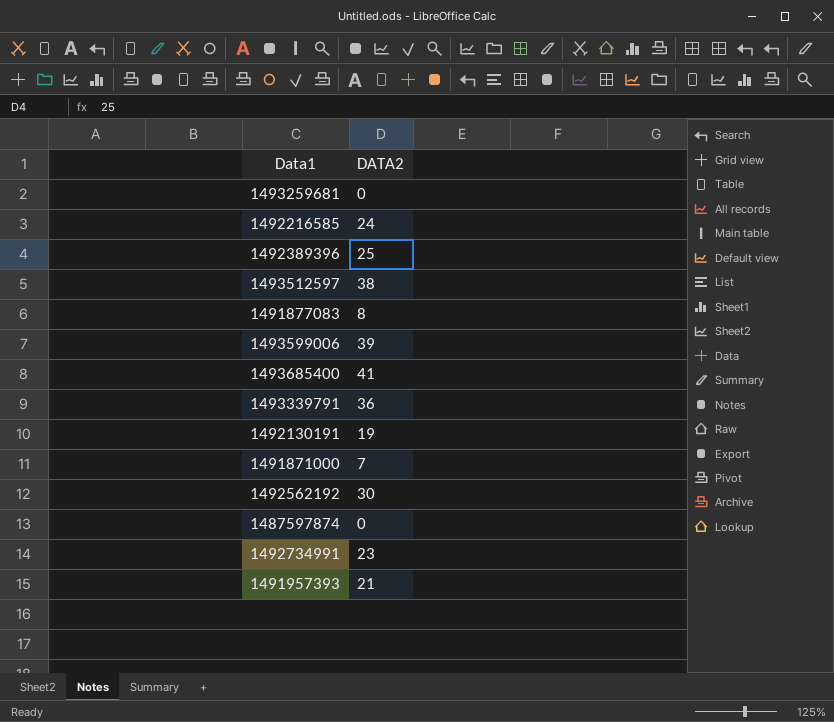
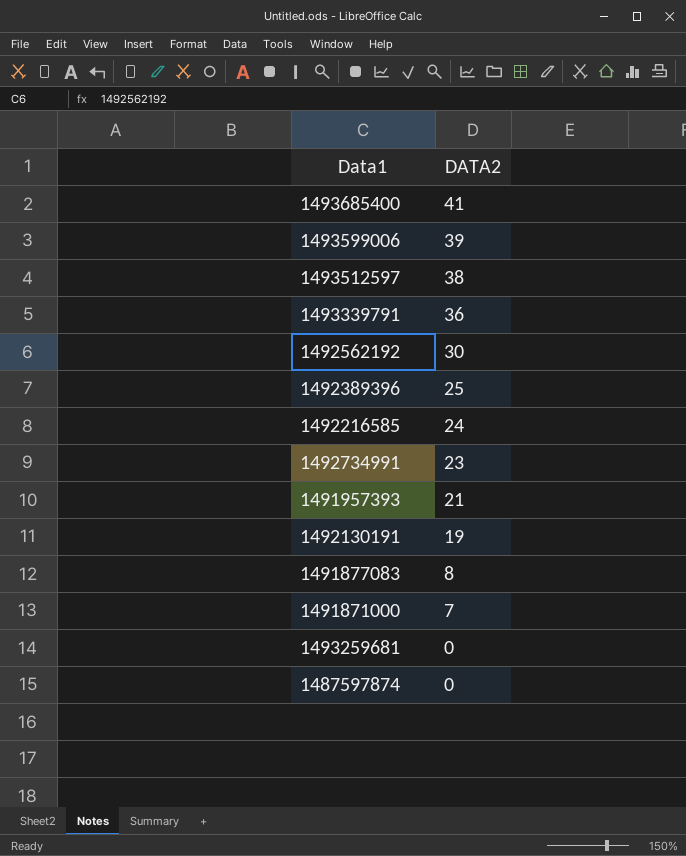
row order: none -> DATA2 descending

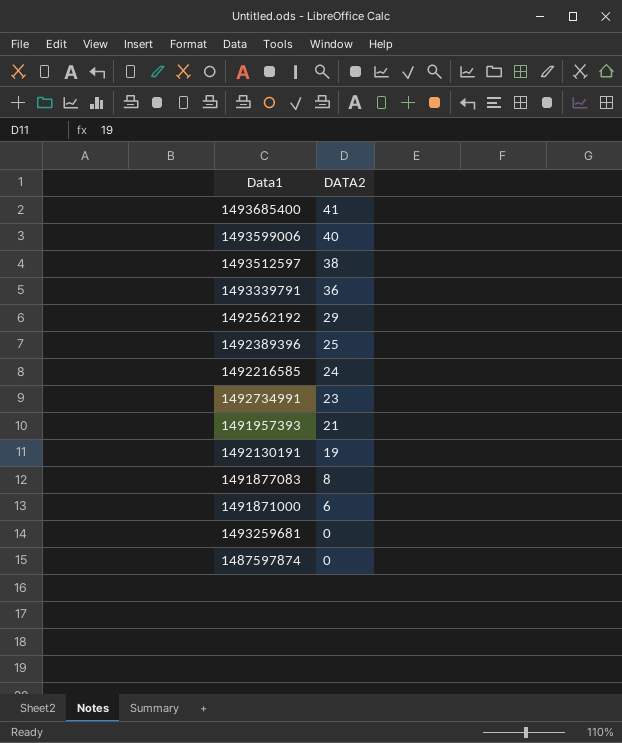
1493599006 | DATA2: 39 -> 40
1492562192 | DATA2: 30 -> 29
1491871000 | DATA2: 7 -> 6

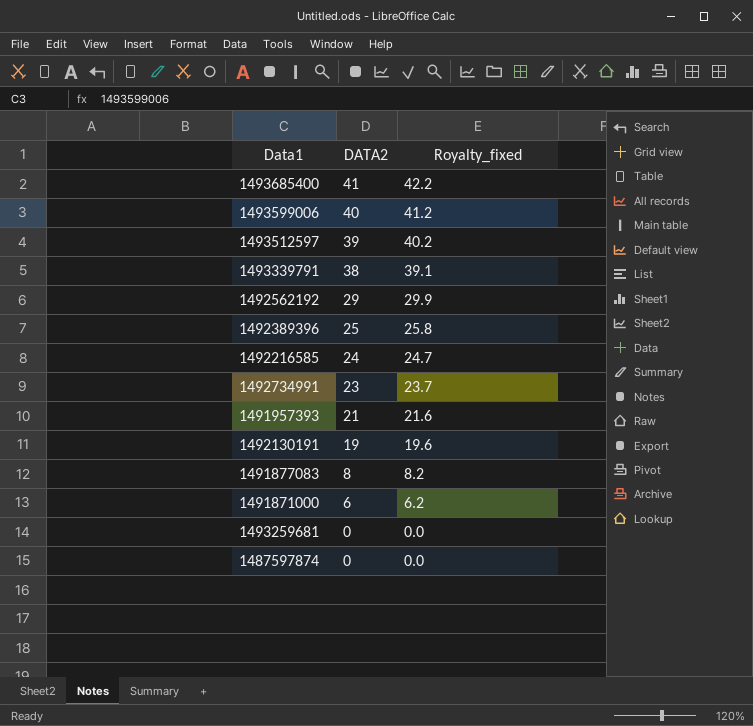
column Royalty_fixed | formula: none -> [DATA2] * 1.03
1493512597 | DATA2: 38 -> 39
1493339791 | DATA2: 36 -> 38

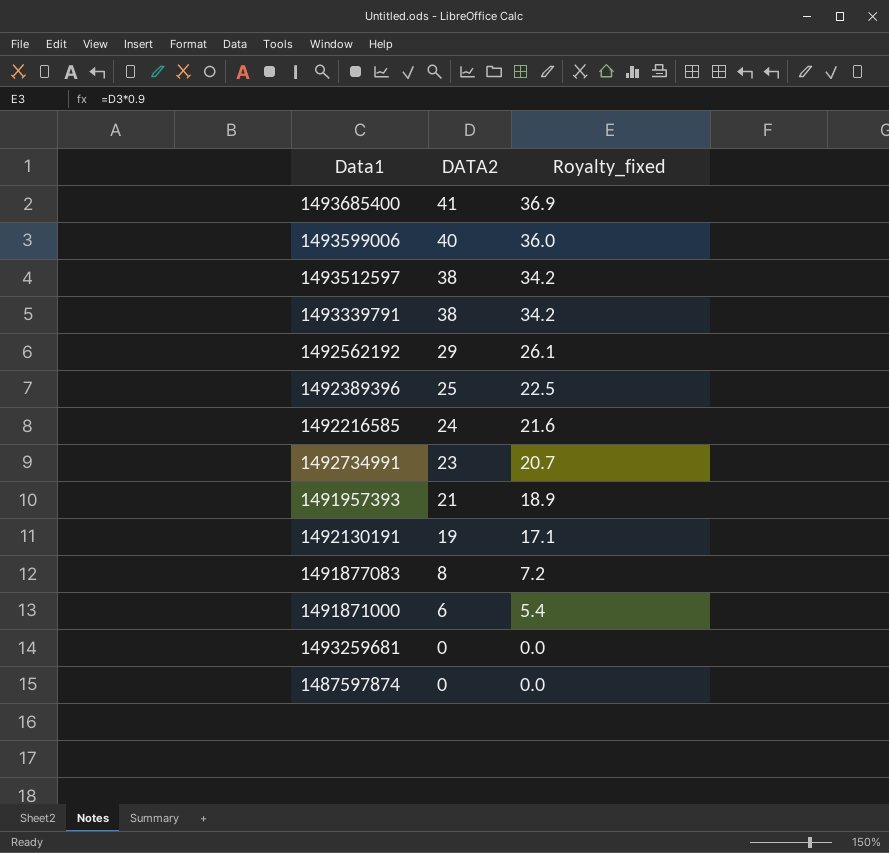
column Royalty_fixed | formula: [DATA2] * 1.03 -> [DATA2] * 0.9
1493512597 | DATA2: 39 -> 38

